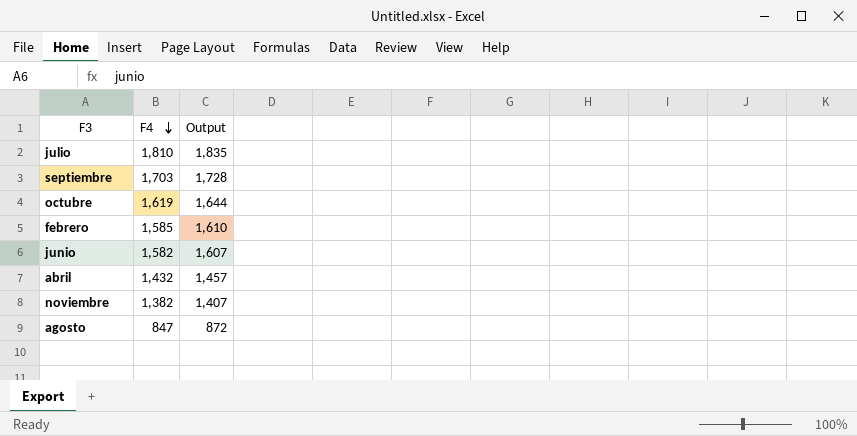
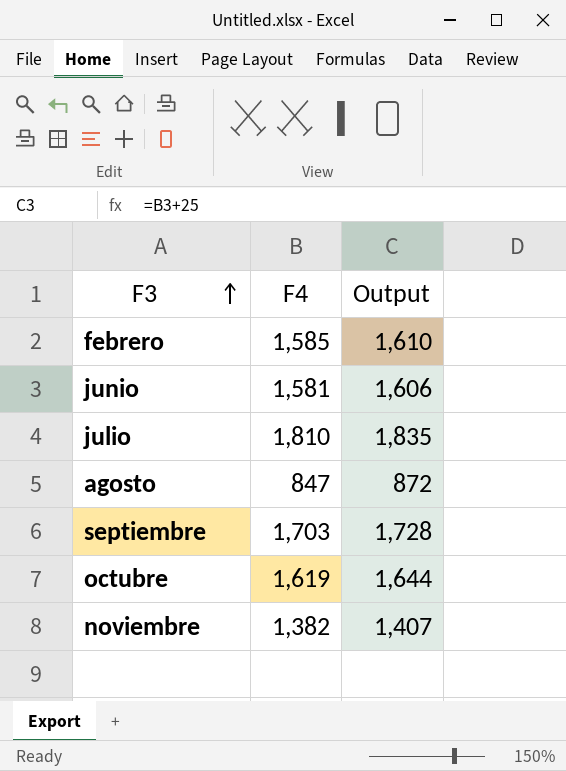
row order: F4 descending -> F3 ascending
row abril: 1,432 | 1,457 -> none
junio | F4: 1,582 -> 1,581
junio | Output: 1,607 -> 1,606

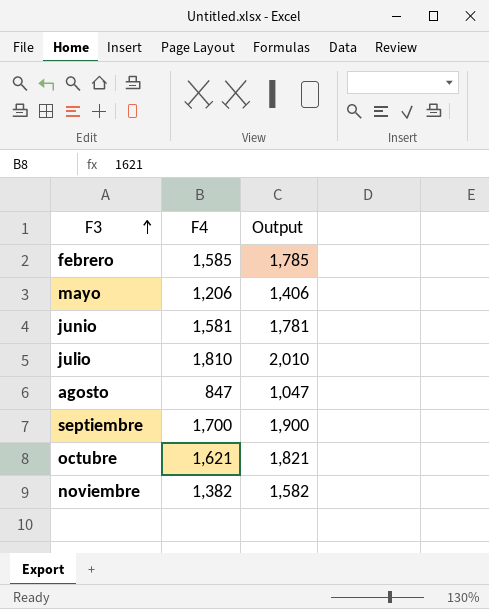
column Output | formula: [F4] + 25 -> [F4] + 200
row mayo: none -> 1,206 | 1,406
septiembre | F4: 1,703 -> 1,700
octubre | F4: 1,619 -> 1,621

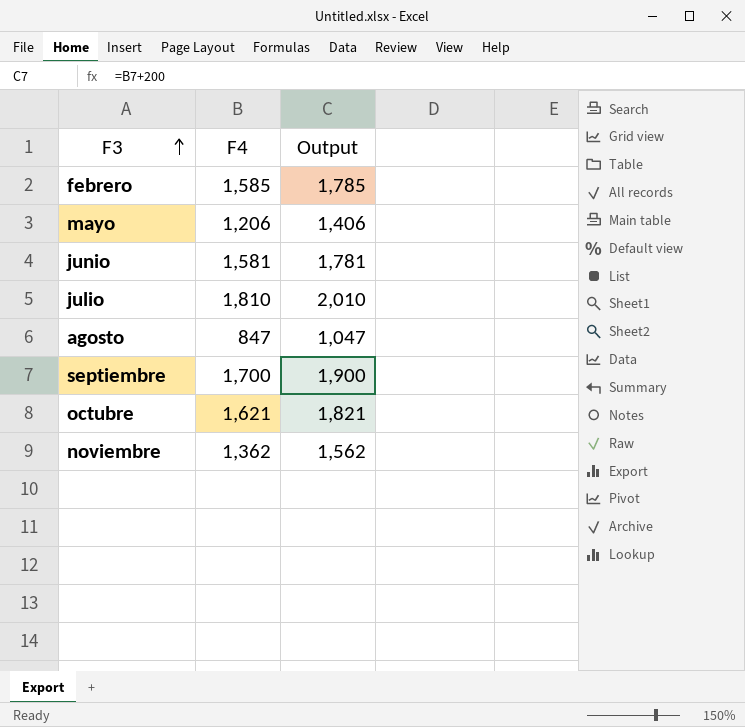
noviembre | F4: 1,382 -> 1,362
noviembre | Output: 1,582 -> 1,562

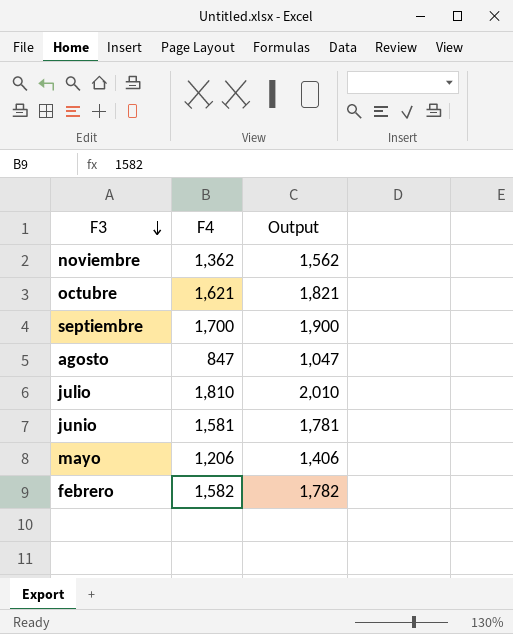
row order: F3 ascending -> F3 descending
febrero | F4: 1,585 -> 1,582
febrero | Output: 1,785 -> 1,782

